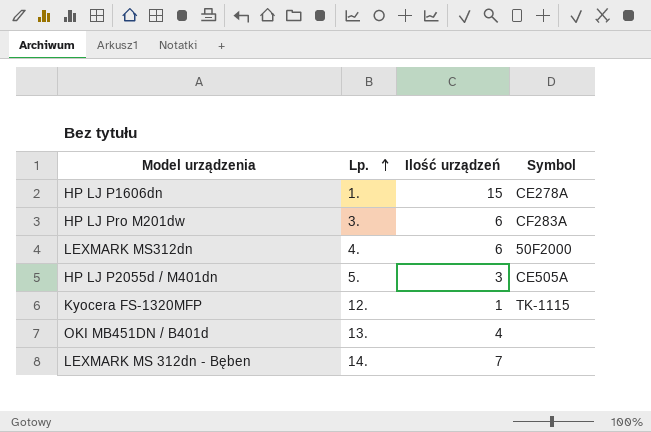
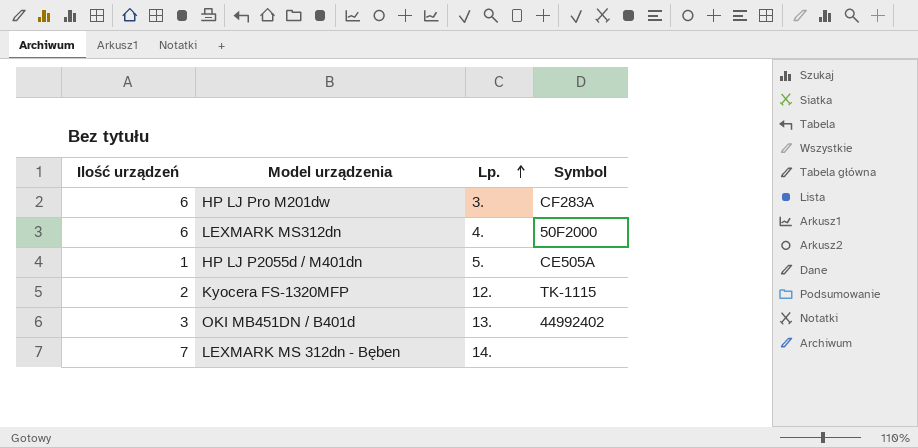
column Ilość urządzeń | position: 3 -> 1
row HP LJ P1606dn: 1. | 15 | CE278A -> none
HP LJ P2055d / M401dn | Ilość urządzeń: 3 -> 1
Kyocera FS-1320MFP | Ilość urządzeń: 1 -> 2
OKI MB451DN / B401d | Ilość urządzeń: 4 -> 3
OKI MB451DN / B401d | Symbol: none -> 44992402

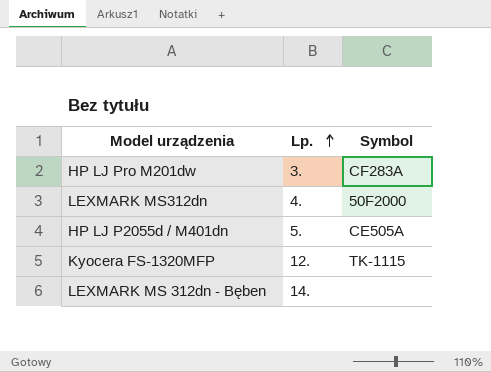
column Ilość urządzeń | position: 1 -> none
row OKI MB451DN / B401d: 3 | 13. | 44992402 -> none

